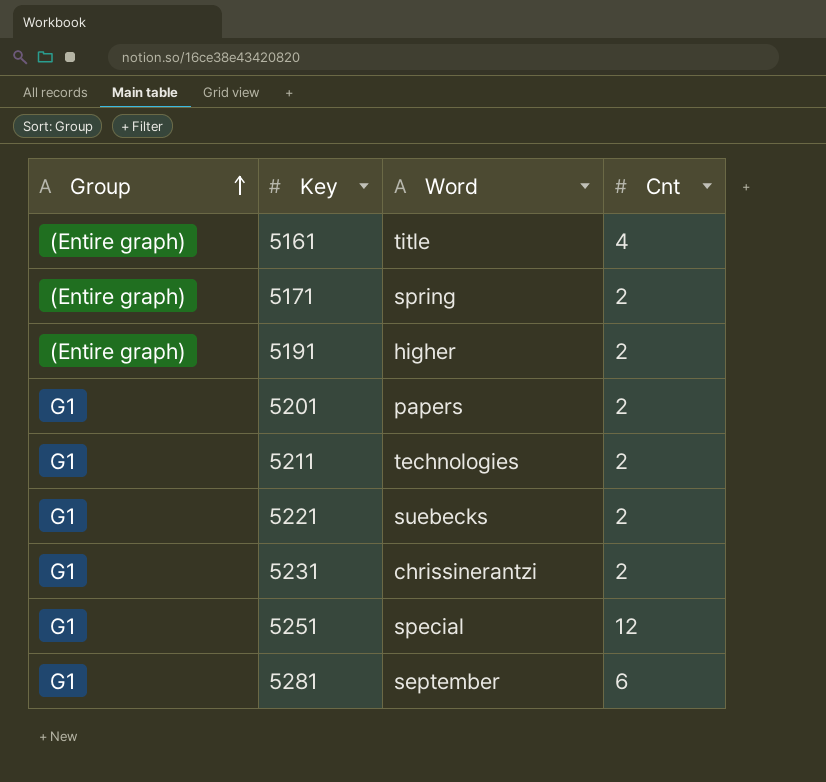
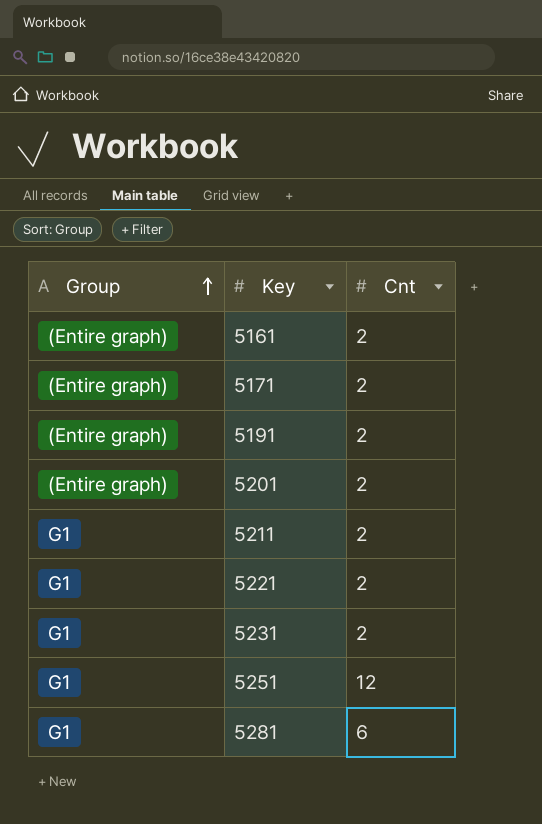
column Word | position: 3 -> none
5161 | Cnt: 4 -> 2
5201 | Group: G1 -> (Entire graph)

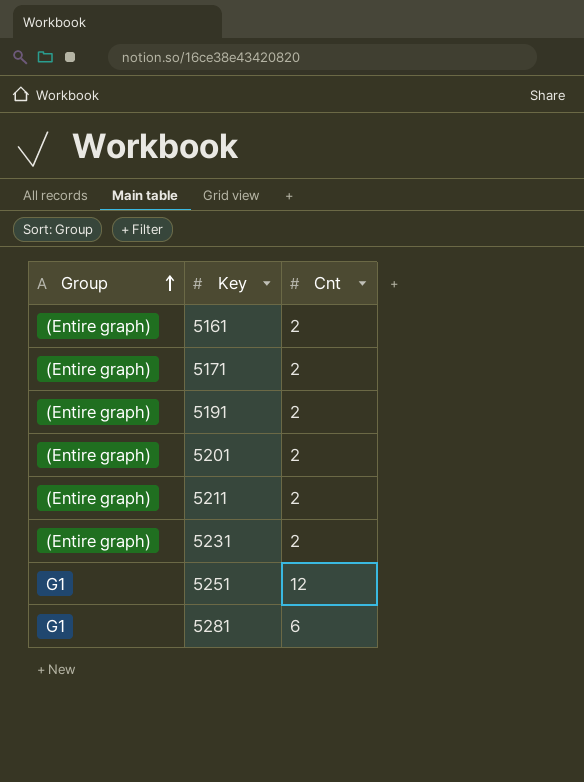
row 5221: G1 | 2 -> none
5211 | Group: G1 -> (Entire graph)
5231 | Group: G1 -> (Entire graph)

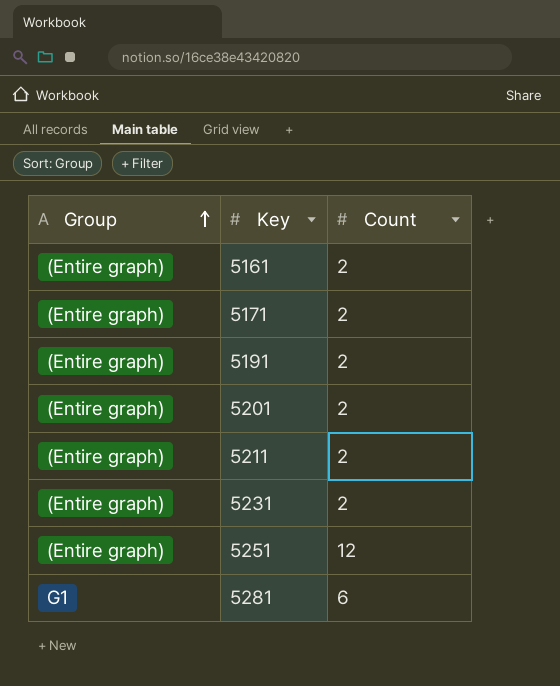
column name: Cnt -> Count
5251 | Group: G1 -> (Entire graph)

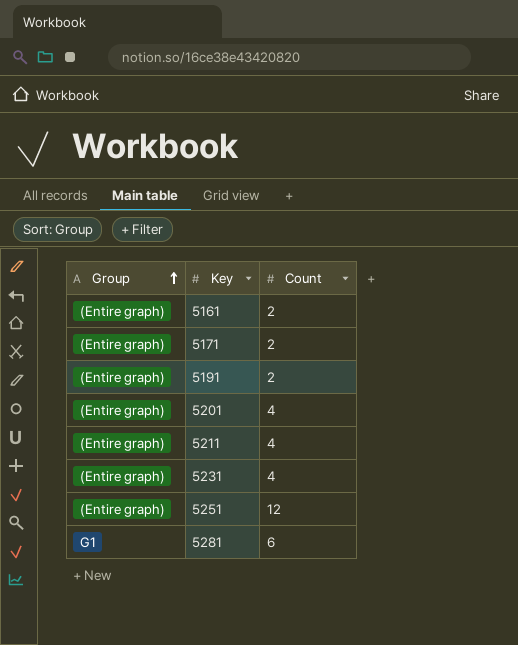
5201 | Count: 2 -> 4
5211 | Count: 2 -> 4
5231 | Count: 2 -> 4

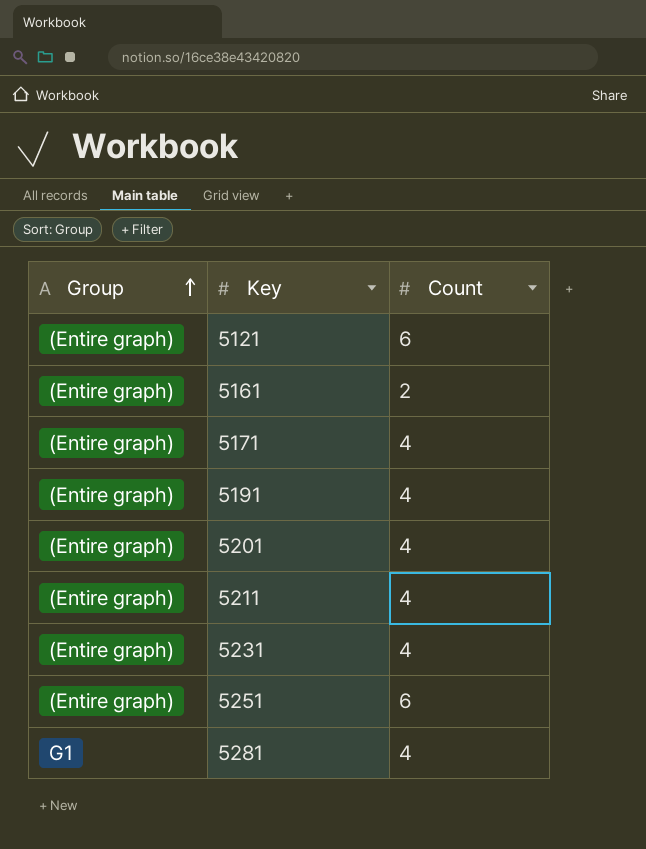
row 5121: none -> (Entire graph) | 6
5171 | Count: 2 -> 4
5191 | Count: 2 -> 4
5251 | Count: 12 -> 6
5281 | Count: 6 -> 4

